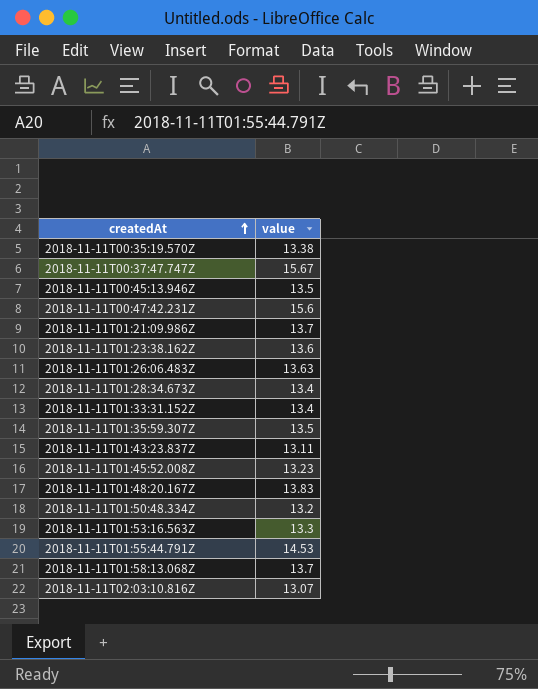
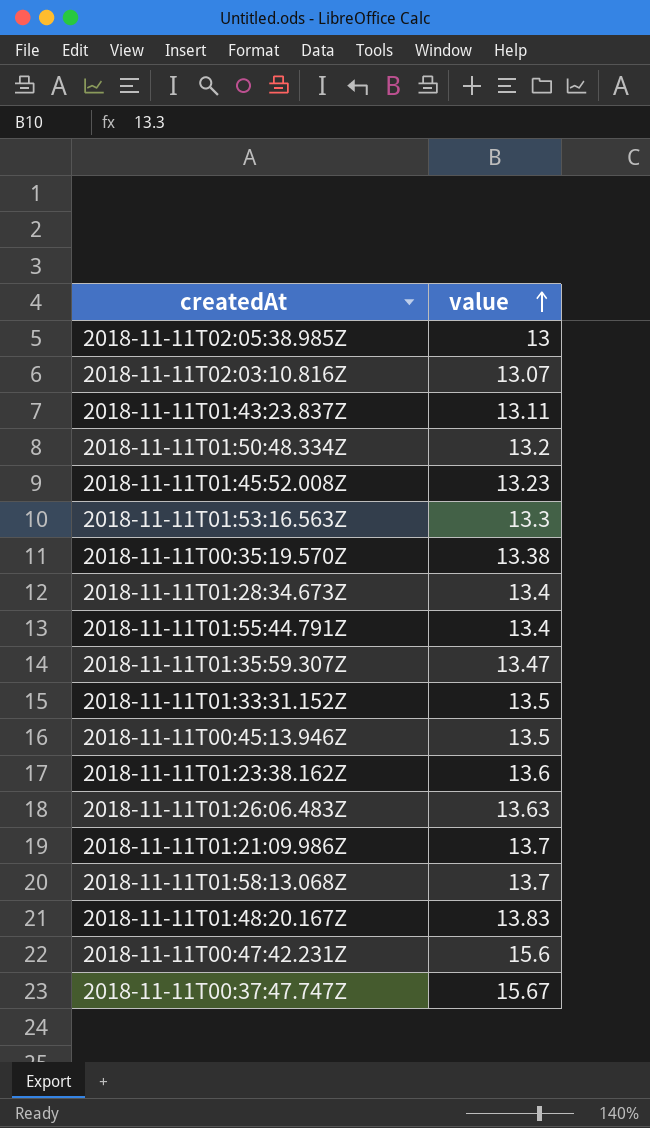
row order: createdAt ascending -> value ascending
row 2018-11-11T02:05:38.985Z: none -> 13
2018-11-11T01:55:44.791Z | value: 14.53 -> 13.4
2018-11-11T01:35:59.307Z | value: 13.5 -> 13.47
2018-11-11T01:33:31.152Z | value: 13.4 -> 13.5

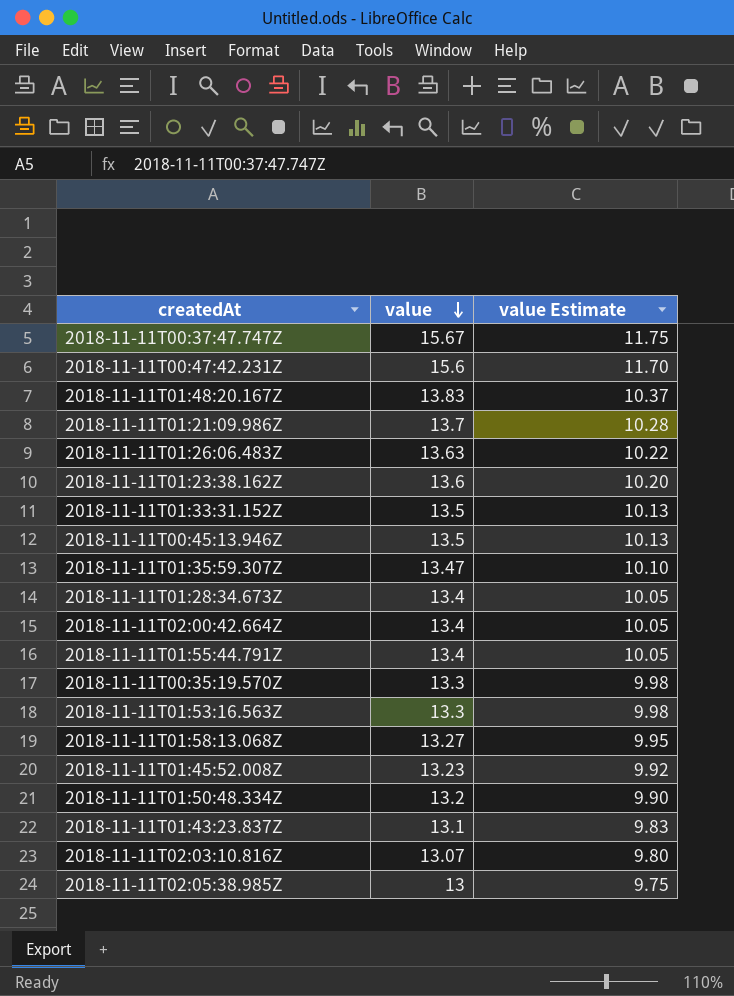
row order: value ascending -> value descending
column value Estimate | formula: none -> [value] * 0.75
row 2018-11-11T02:00:42.664Z: none -> 13.4 | 10.05
2018-11-11T00:35:19.570Z | value: 13.38 -> 13.3
2018-11-11T01:58:13.068Z | value: 13.7 -> 13.27
2018-11-11T01:43:23.837Z | value: 13.11 -> 13.1

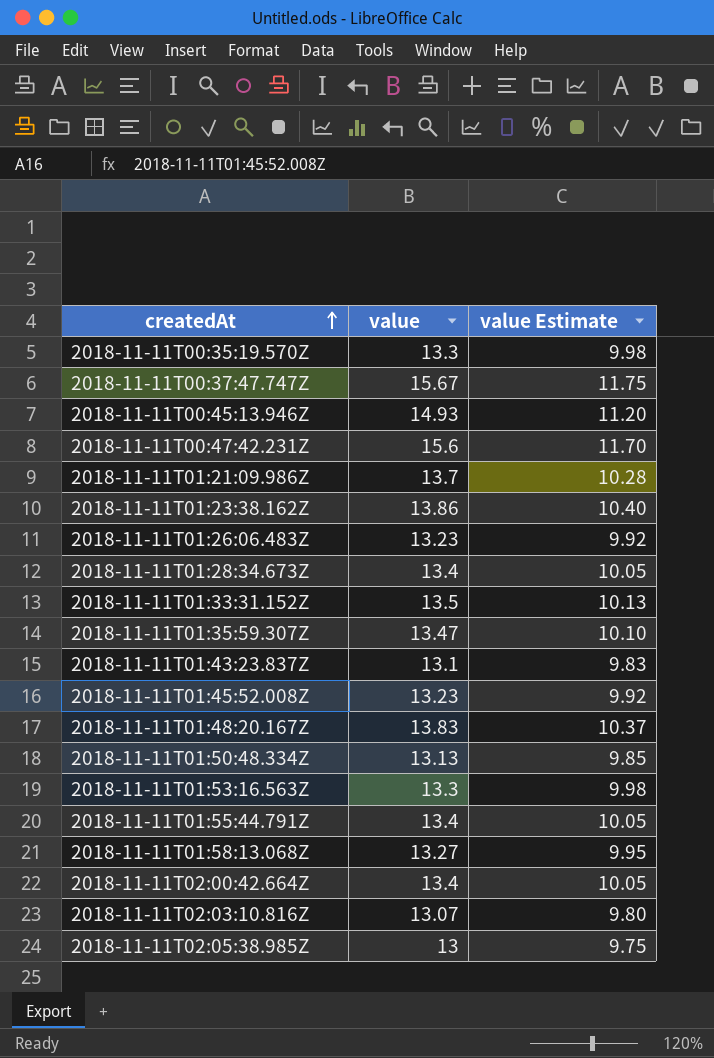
row order: value descending -> createdAt ascending
2018-11-11T00:45:13.946Z | value: 13.5 -> 14.93
2018-11-11T00:45:13.946Z | value Estimate: 10.13 -> 11.20
2018-11-11T01:23:38.162Z | value: 13.6 -> 13.86
2018-11-11T01:23:38.162Z | value Estimate: 10.20 -> 10.40
2018-11-11T01:26:06.483Z | value: 13.63 -> 13.23
2018-11-11T01:26:06.483Z | value Estimate: 10.22 -> 9.92
2018-11-11T01:50:48.334Z | value: 13.2 -> 13.13
2018-11-11T01:50:48.334Z | value Estimate: 9.90 -> 9.85

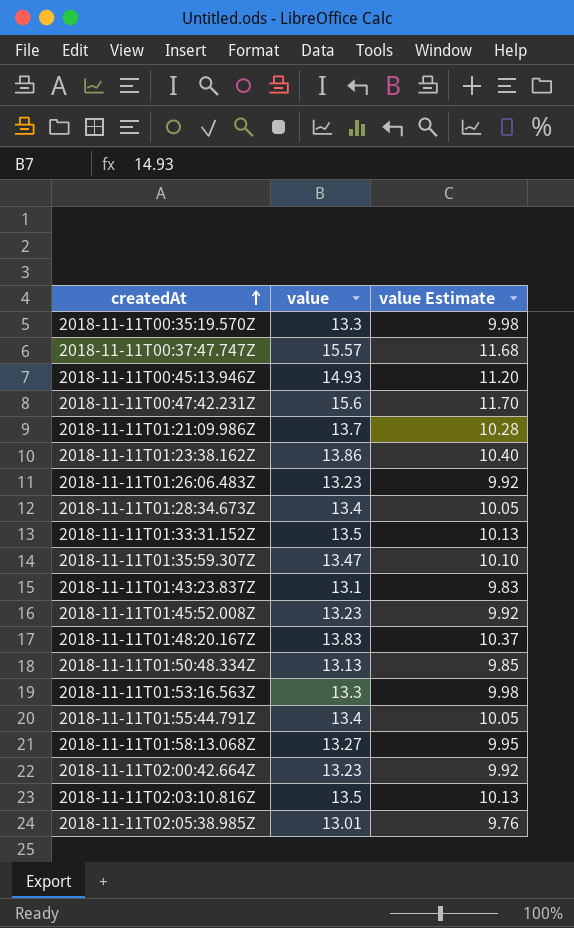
2018-11-11T00:37:47.747Z | value: 15.67 -> 15.57
2018-11-11T00:37:47.747Z | value Estimate: 11.75 -> 11.68
2018-11-11T02:00:42.664Z | value: 13.4 -> 13.23
2018-11-11T02:00:42.664Z | value Estimate: 10.05 -> 9.92
2018-11-11T02:03:10.816Z | value: 13.07 -> 13.5
2018-11-11T02:03:10.816Z | value Estimate: 9.80 -> 10.13
2018-11-11T02:05:38.985Z | value: 13 -> 13.01
2018-11-11T02:05:38.985Z | value Estimate: 9.75 -> 9.76

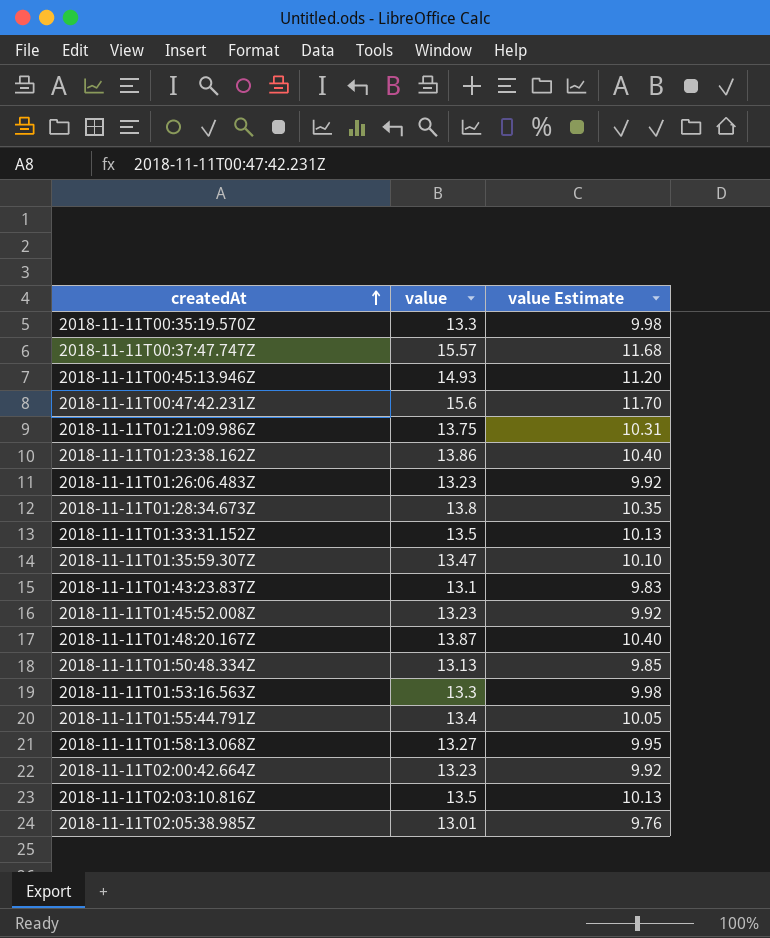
2018-11-11T01:21:09.986Z | value: 13.7 -> 13.75
2018-11-11T01:21:09.986Z | value Estimate: 10.28 -> 10.31
2018-11-11T01:28:34.673Z | value: 13.4 -> 13.8
2018-11-11T01:28:34.673Z | value Estimate: 10.05 -> 10.35
2018-11-11T01:48:20.167Z | value: 13.83 -> 13.87
2018-11-11T01:48:20.167Z | value Estimate: 10.37 -> 10.40

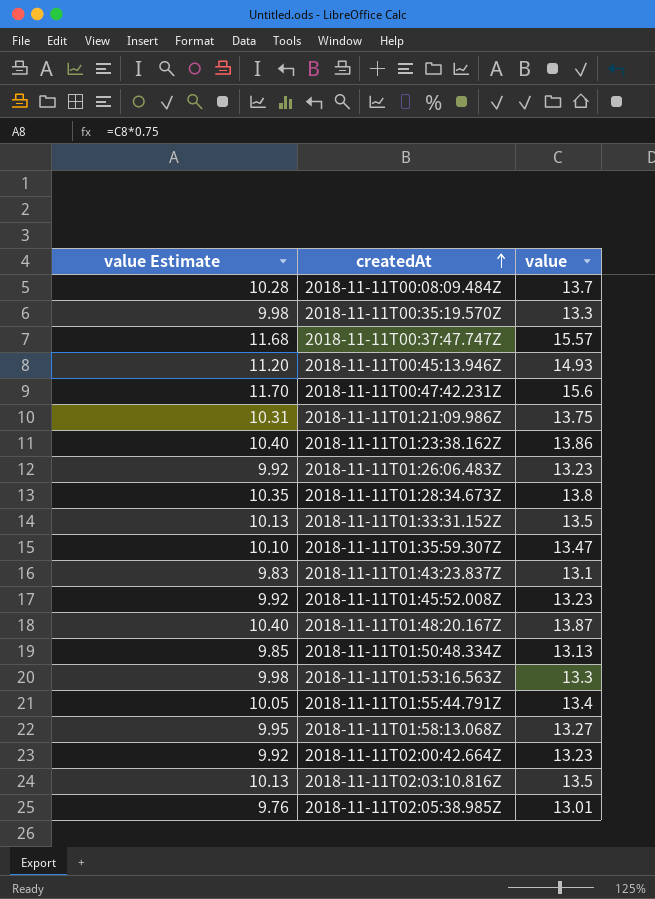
column value Estimate | position: 3 -> 1
row 2018-11-11T00:08:09.484Z: none -> 10.28 | 13.7

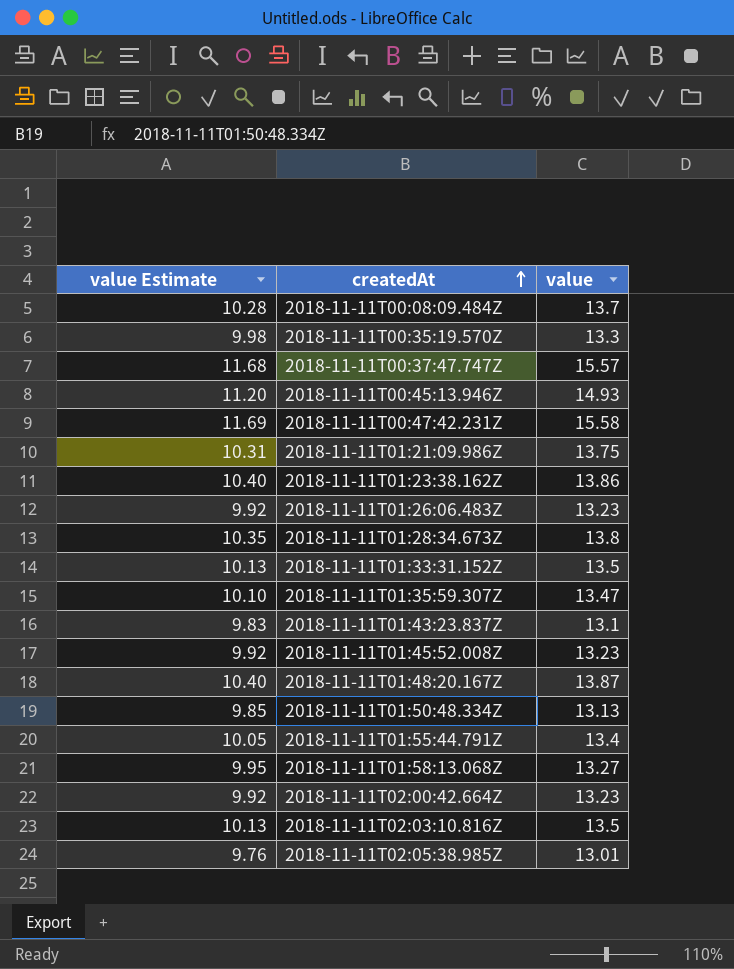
row 2018-11-11T01:53:16.563Z: 9.98 | 13.3 -> none
2018-11-11T00:47:42.231Z | value Estimate: 11.70 -> 11.69
2018-11-11T00:47:42.231Z | value: 15.6 -> 15.58

